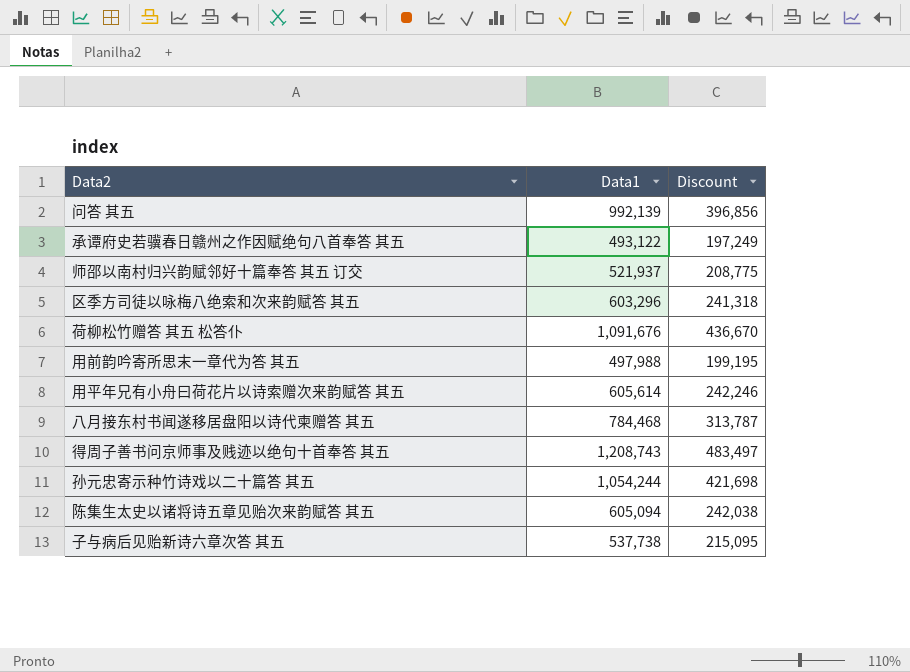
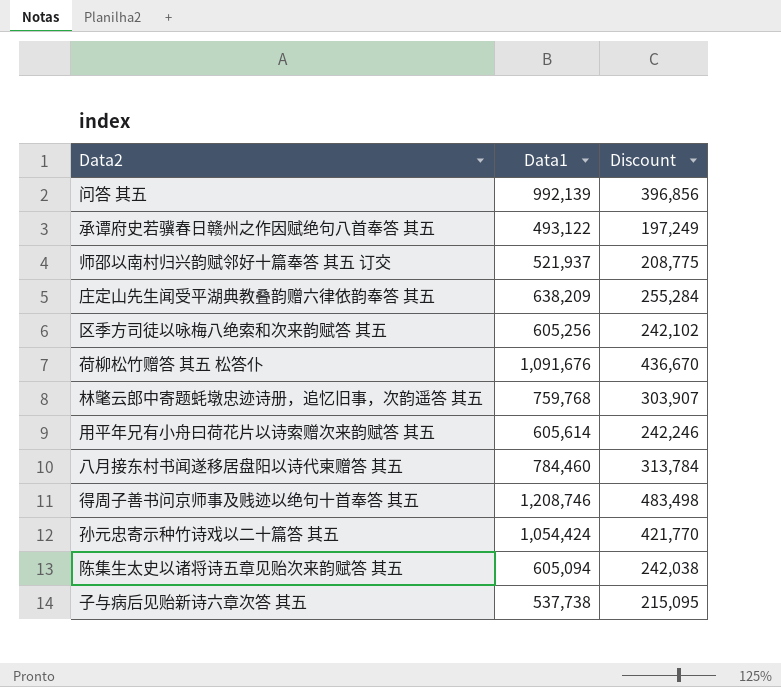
row 用前韵吟寄所思末一章代为答 其五: 497,988 | 199,195 -> none
row 庄定山先生闻受平湖典教叠韵赠六律依韵奉答 其五: none -> 638,209 | 255,284
区季方司徒以咏梅八绝索和次来韵赋答 其五 | Data1: 603,296 -> 605,256
区季方司徒以咏梅八绝索和次来韵赋答 其五 | Discount: 241,318 -> 242,102
row 林氅云郎中寄题蚝墩忠迹诗册，追忆旧事，次韵遥答 其五: none -> 759,768 | 303,907
八月接东村书闻遂移居盘阳以诗代柬赠答 其五 | Data1: 784,468 -> 784,460
八月接东村书闻遂移居盘阳以诗代柬赠答 其五 | Discount: 313,787 -> 313,784
得周子善书问京师事及贱迹以绝句十首奉答 其五 | Data1: 1,208,743 -> 1,208,746
得周子善书问京师事及贱迹以绝句十首奉答 其五 | Discount: 483,497 -> 483,498
孙元忠寄示种竹诗戏以二十篇答 其五 | Data1: 1,054,244 -> 1,054,424
孙元忠寄示种竹诗戏以二十篇答 其五 | Discount: 421,698 -> 421,770

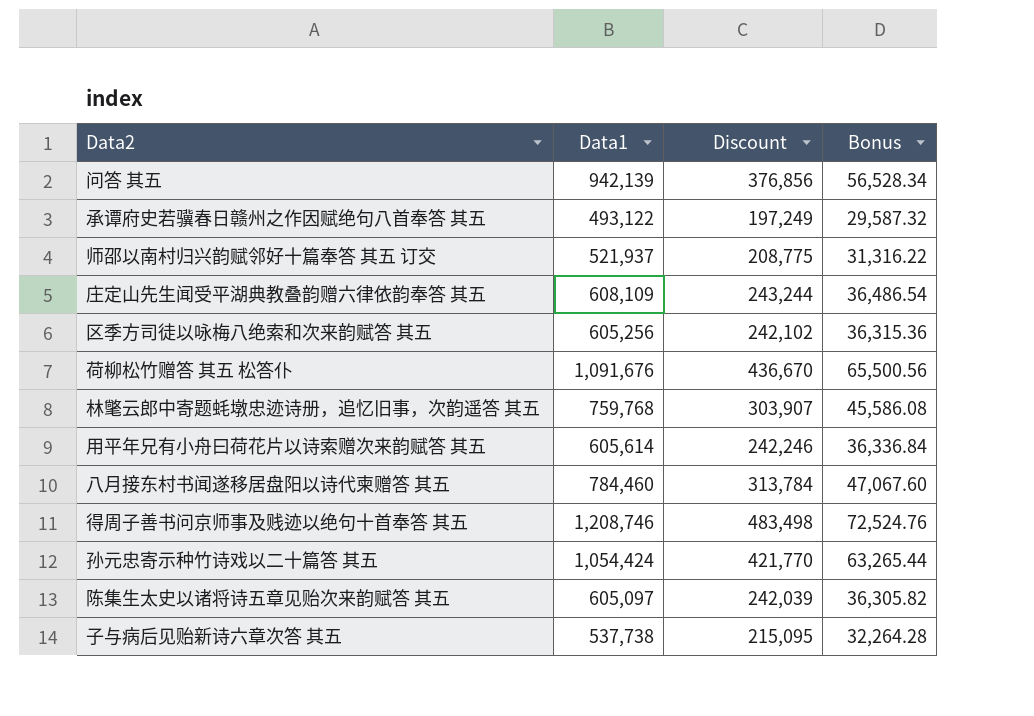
column Bonus | formula: none -> [Data1] * 0.06
问答 其五 | Data1: 992,139 -> 942,139
问答 其五 | Discount: 396,856 -> 376,856
庄定山先生闻受平湖典教叠韵赠六律依韵奉答 其五 | Data1: 638,209 -> 608,109
庄定山先生闻受平湖典教叠韵赠六律依韵奉答 其五 | Discount: 255,284 -> 243,244
陈集生太史以诸将诗五章见贻次来韵赋答 其五 | Data1: 605,094 -> 605,097
陈集生太史以诸将诗五章见贻次来韵赋答 其五 | Discount: 242,038 -> 242,039

